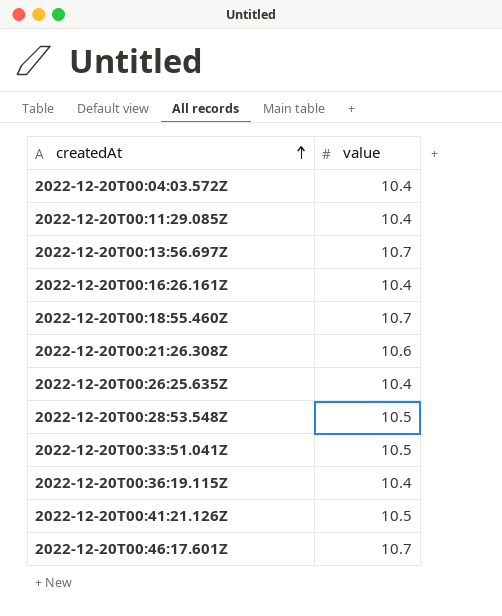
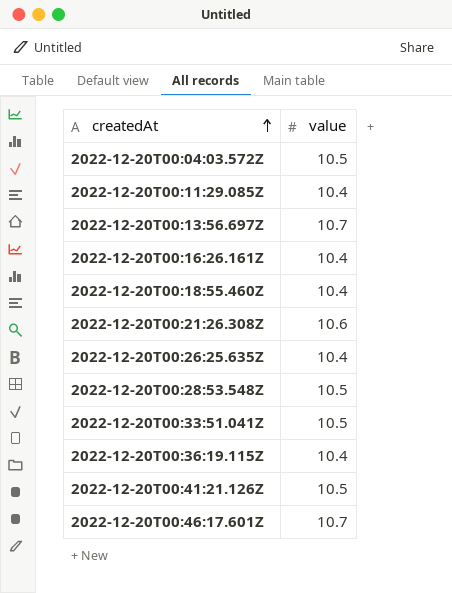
2022-12-20T00:04:03.572Z | value: 10.4 -> 10.5
2022-12-20T00:18:55.460Z | value: 10.7 -> 10.4

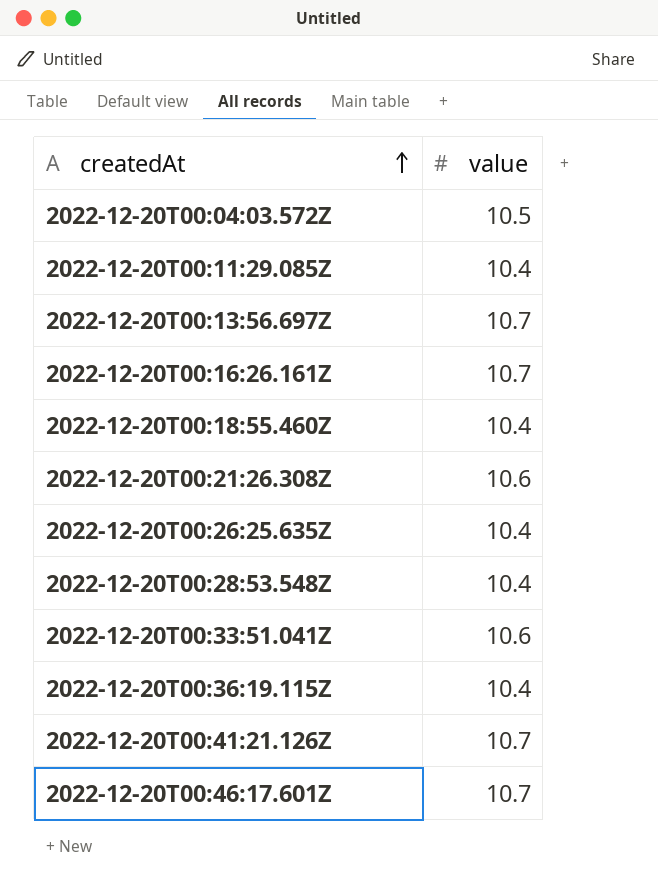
2022-12-20T00:16:26.161Z | value: 10.4 -> 10.7
2022-12-20T00:28:53.548Z | value: 10.5 -> 10.4
2022-12-20T00:33:51.041Z | value: 10.5 -> 10.6
2022-12-20T00:41:21.126Z | value: 10.5 -> 10.7

